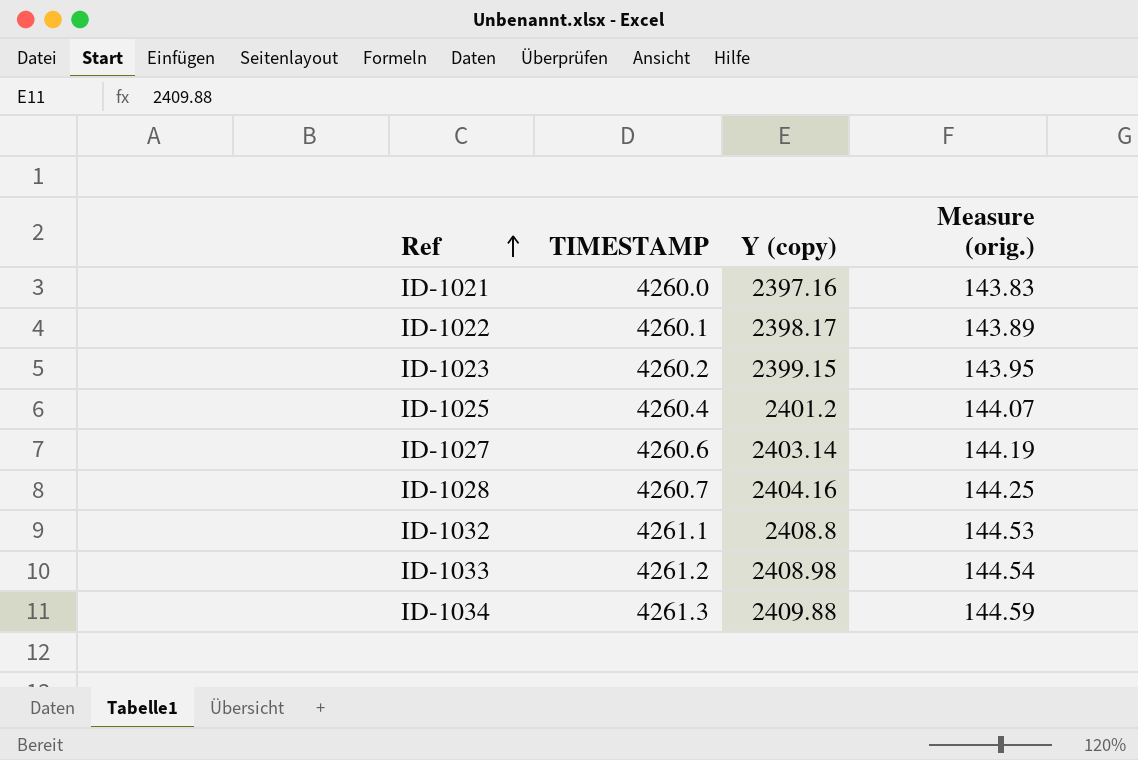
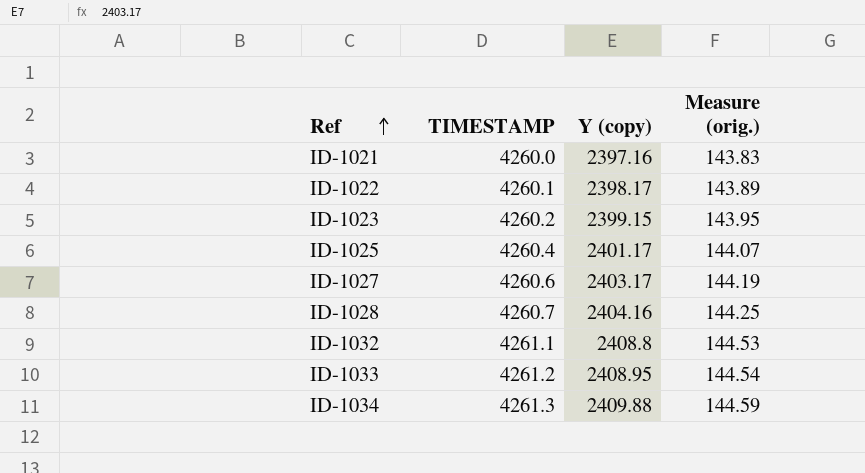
ID-1025 | Y (copy): 2401.2 -> 2401.17
ID-1027 | Y (copy): 2403.14 -> 2403.17
ID-1033 | Y (copy): 2408.98 -> 2408.95

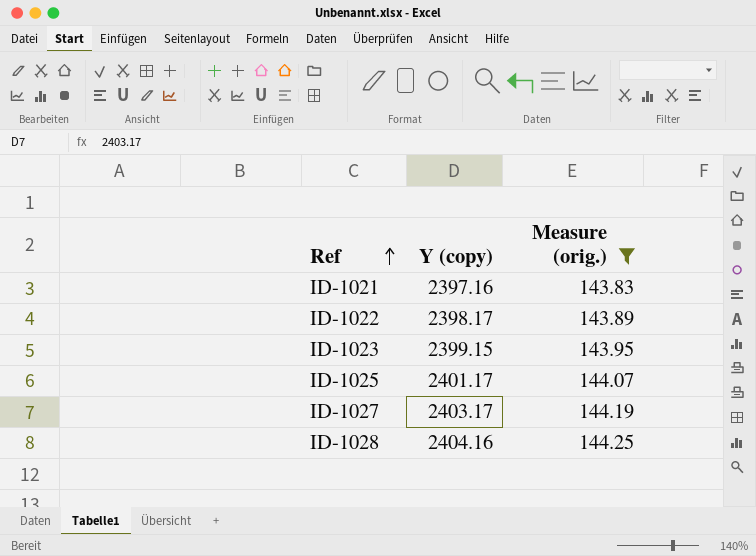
filter: none -> Measure (orig.) <= 144.25
column TIMESTAMP | position: 2 -> none

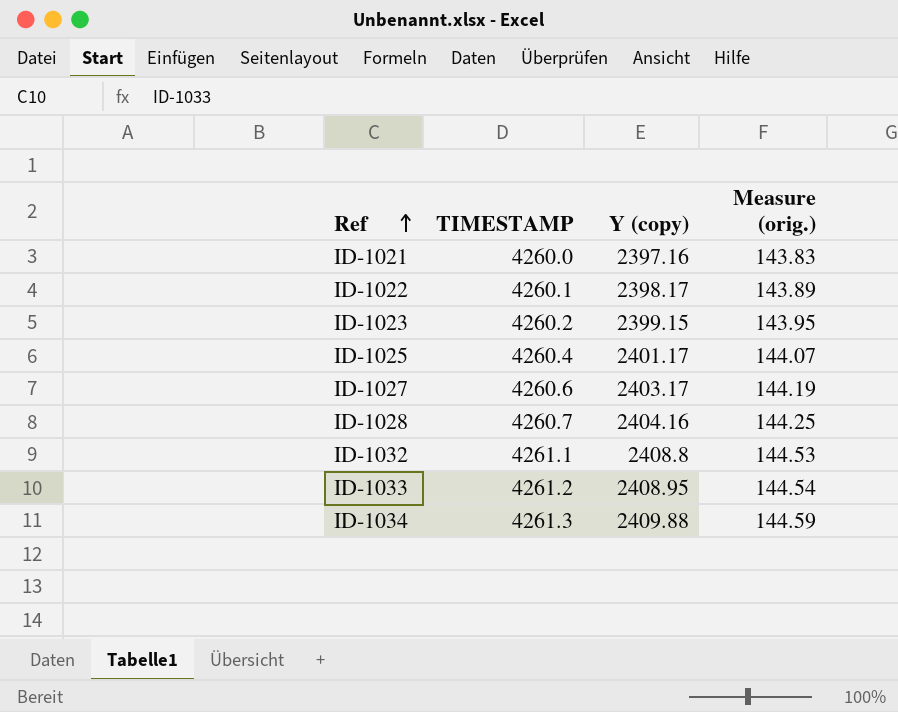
filter: Measure (orig.) <= 144.25 -> none
column TIMESTAMP | position: none -> 2

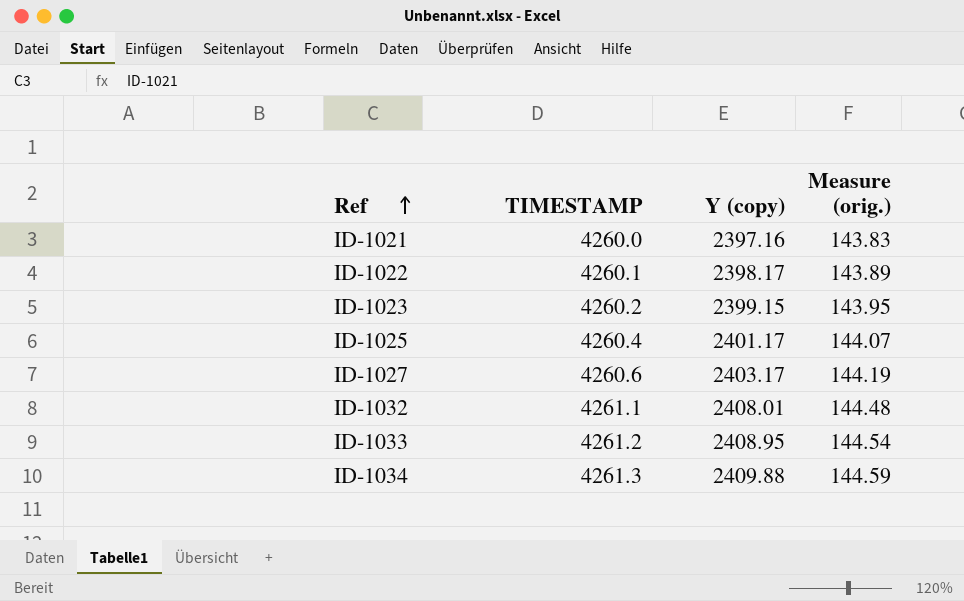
row ID-1028: 4260.7 | 2404.16 | 144.25 -> none
ID-1032 | Y (copy): 2408.8 -> 2408.01
ID-1032 | Measure (orig.): 144.53 -> 144.48

